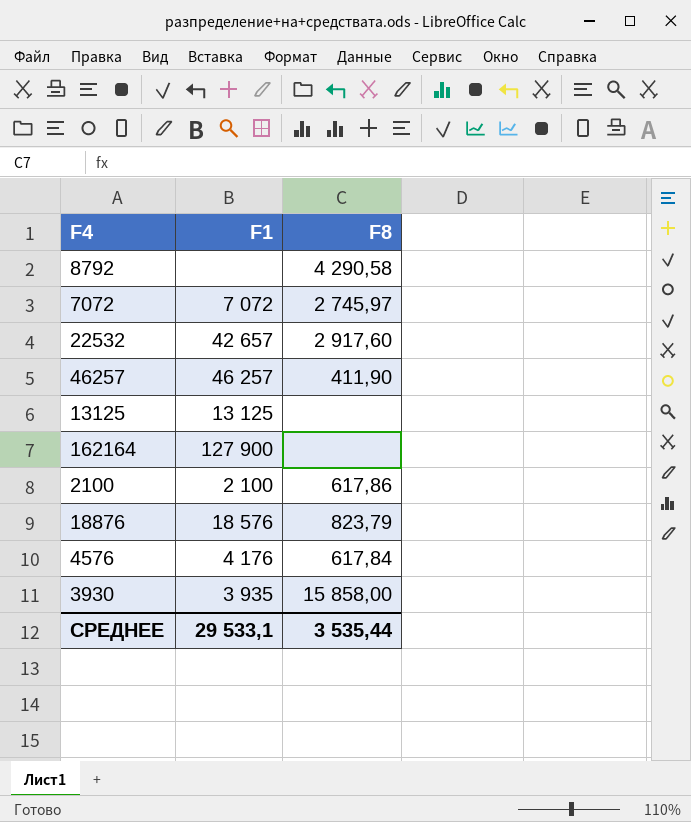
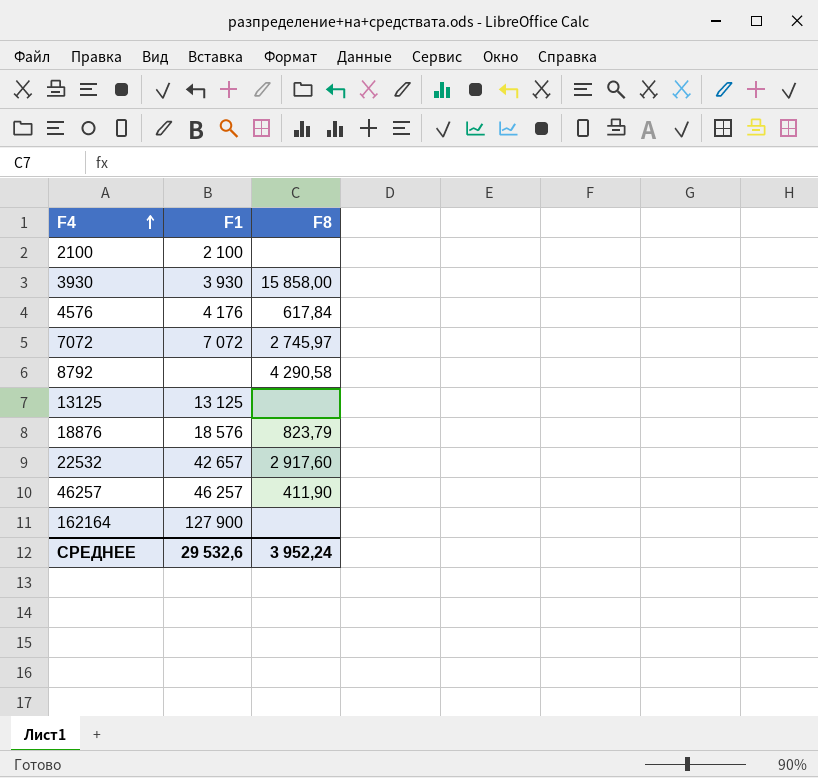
row order: none -> F4 ascending
2100 | F8: 617,86 -> none
3930 | F1: 3 935 -> 3 930
СРЕДНЕЕ | F1: 29 533,1 -> 29 532,6
СРЕДНЕЕ | F8: 3 535,44 -> 3 952,24

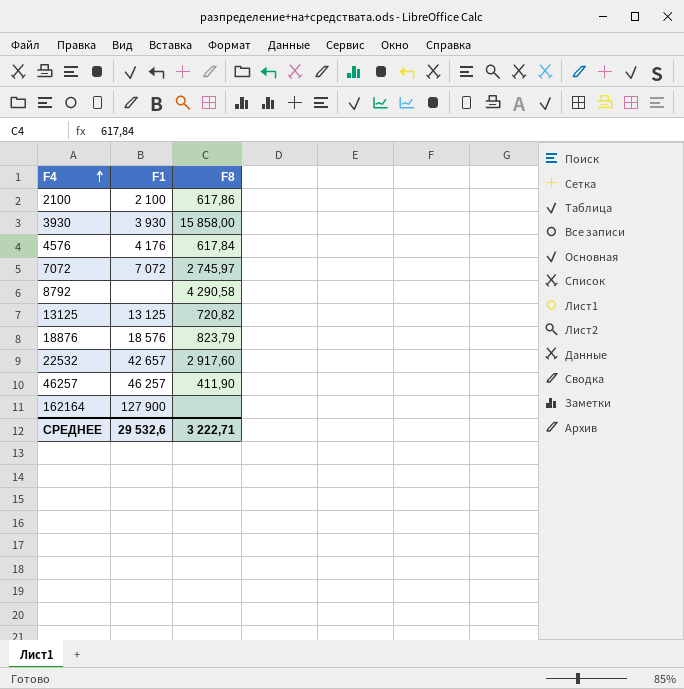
2100 | F8: none -> 617,86
13125 | F8: none -> 720,82
СРЕДНЕЕ | F8: 3 952,24 -> 3 222,71

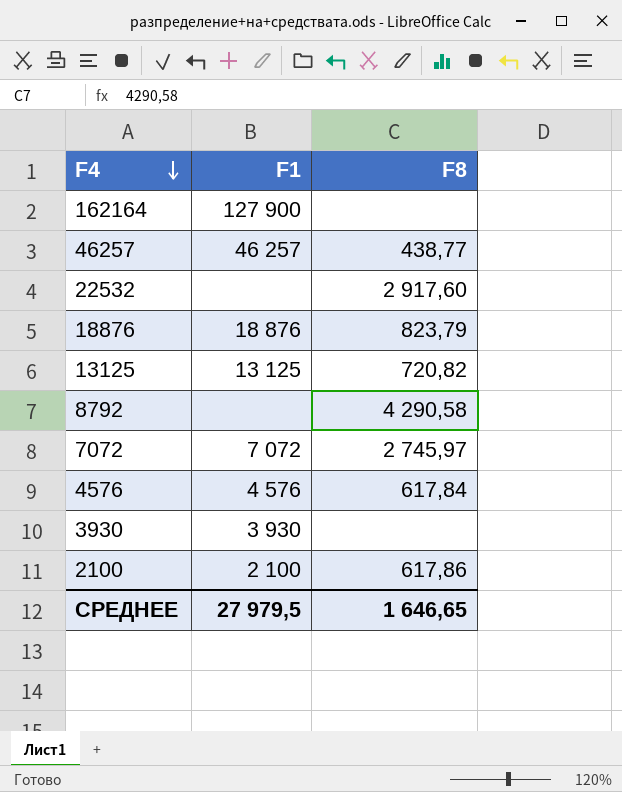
row order: F4 ascending -> F4 descending
46257 | F8: 411,90 -> 438,77
22532 | F1: 42 657 -> none
18876 | F1: 18 576 -> 18 876
4576 | F1: 4 176 -> 4 576
3930 | F8: 15 858,00 -> none
СРЕДНЕЕ | F1: 29 532,6 -> 27 979,5
СРЕДНЕЕ | F8: 3 222,71 -> 1 646,65

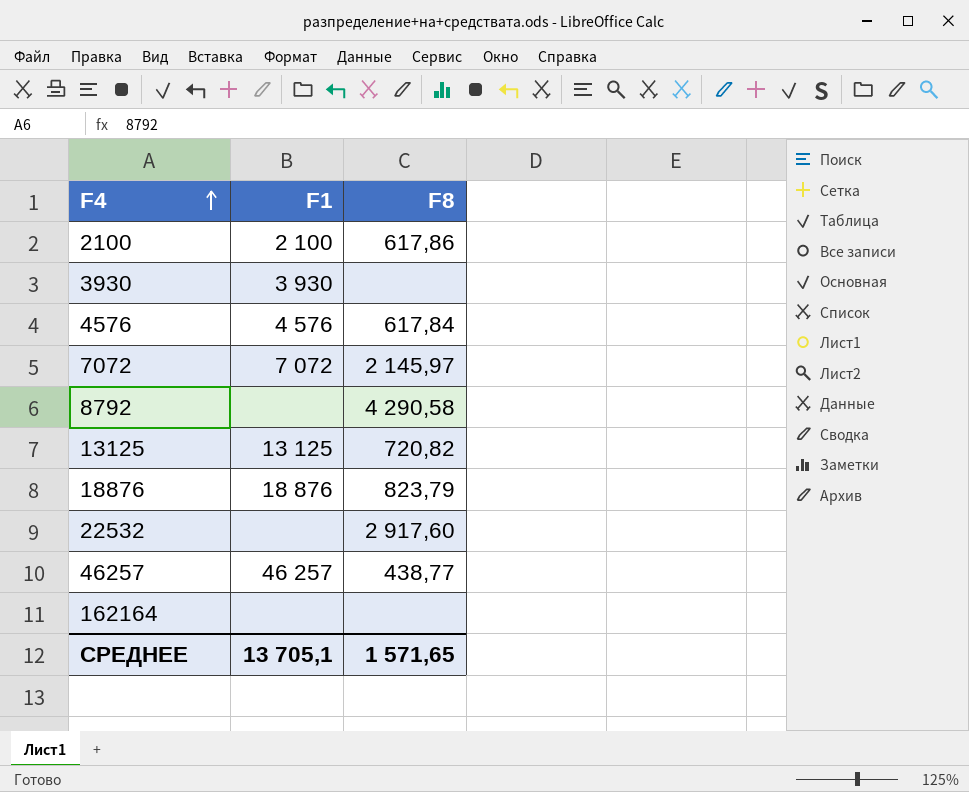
row order: F4 descending -> F4 ascending
7072 | F8: 2 745,97 -> 2 145,97
162164 | F1: 127 900 -> none
СРЕДНЕЕ | F1: 27 979,5 -> 13 705,1
СРЕДНЕЕ | F8: 1 646,65 -> 1 571,65

